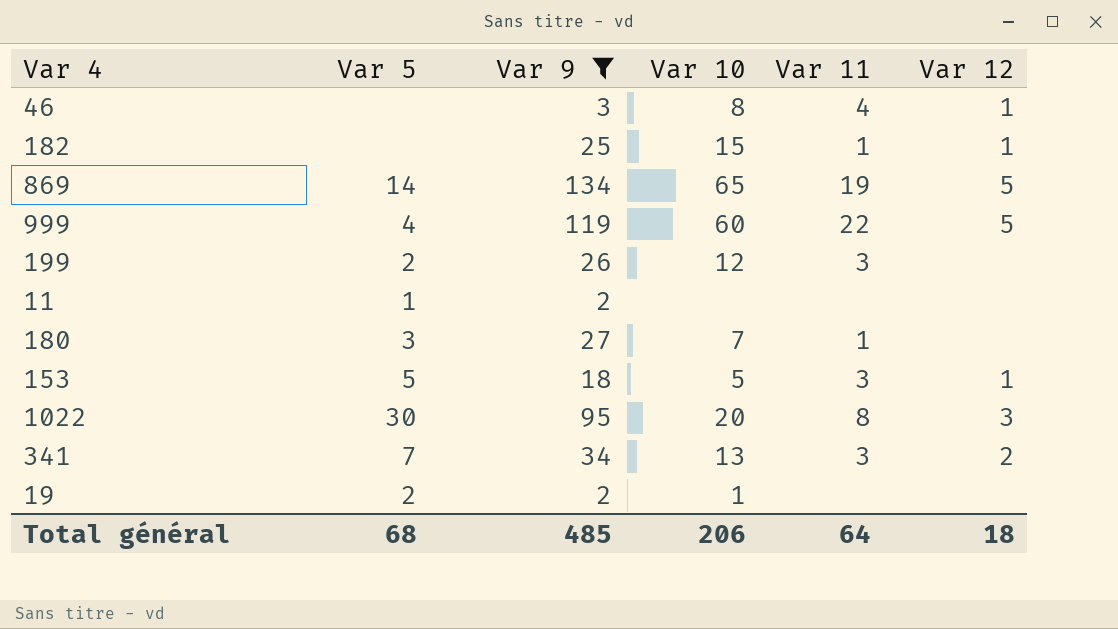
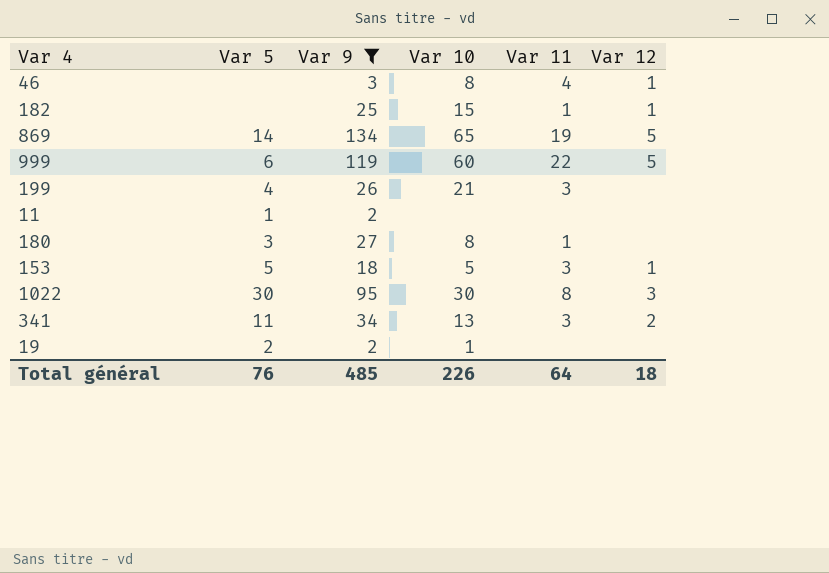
999 | Var 5: 4 -> 6
199 | Var 5: 2 -> 4
199 | Var 10: 12 -> 21
180 | Var 10: 7 -> 8
1022 | Var 10: 20 -> 30
341 | Var 5: 7 -> 11
Total général | Var 5: 68 -> 76
Total général | Var 10: 206 -> 226

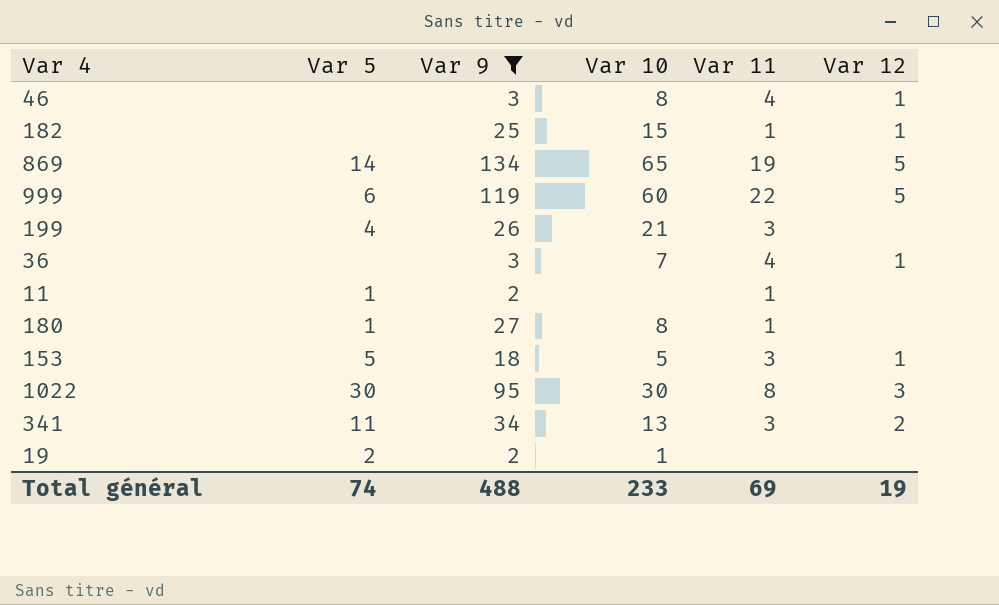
row 36: none -> none | 3 | 7 | 4 | 1
11 | Var 11: none -> 1
180 | Var 5: 3 -> 1
Total général | Var 5: 76 -> 74
Total général | Var 9: 485 -> 488
Total général | Var 10: 226 -> 233
Total général | Var 11: 64 -> 69
Total général | Var 12: 18 -> 19

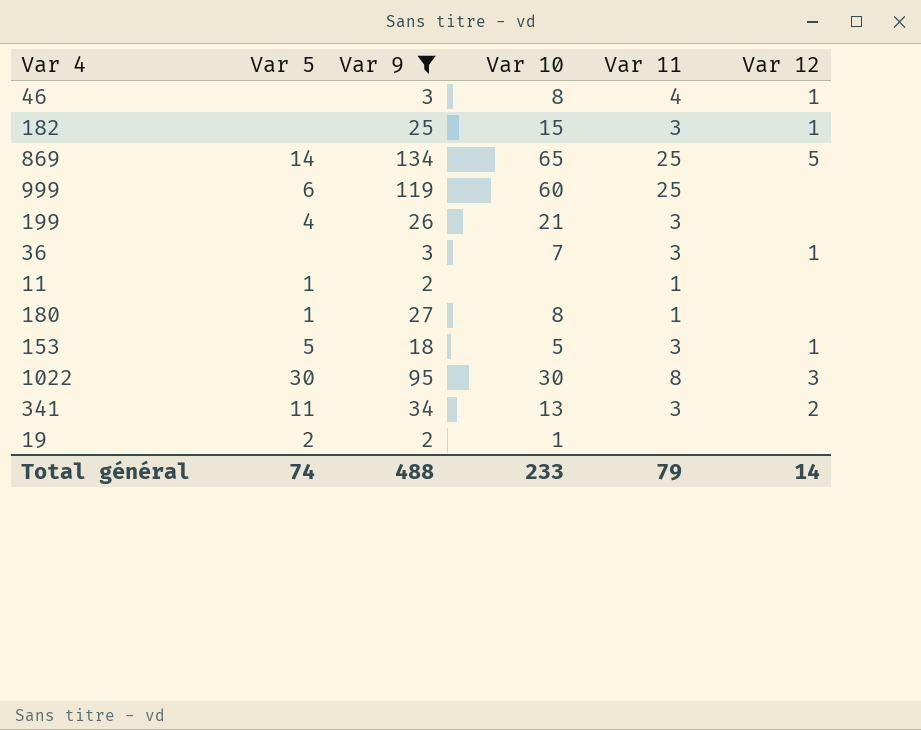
182 | Var 11: 1 -> 3
869 | Var 11: 19 -> 25
999 | Var 11: 22 -> 25
999 | Var 12: 5 -> none
36 | Var 11: 4 -> 3
Total général | Var 11: 69 -> 79
Total général | Var 12: 19 -> 14

